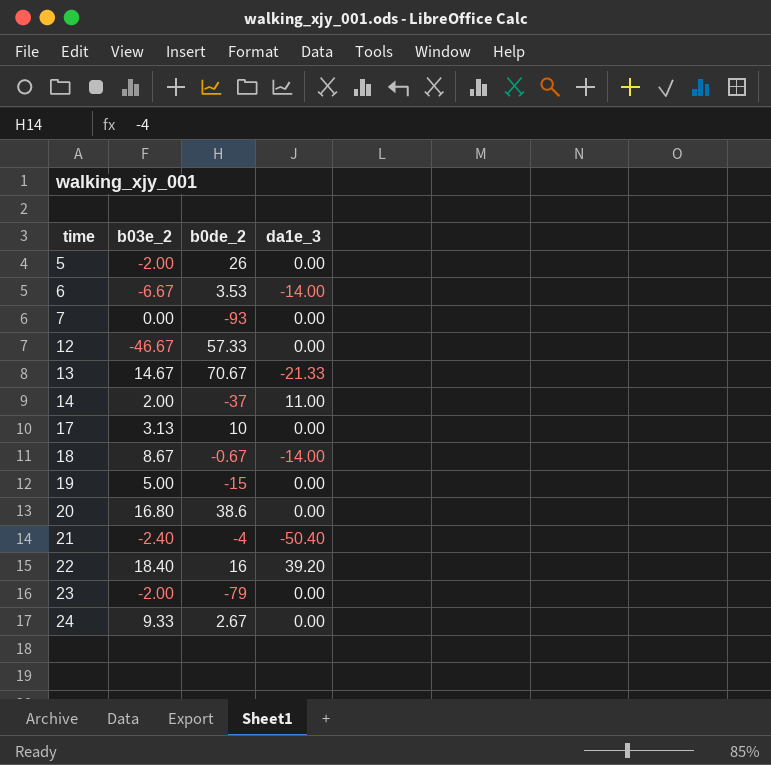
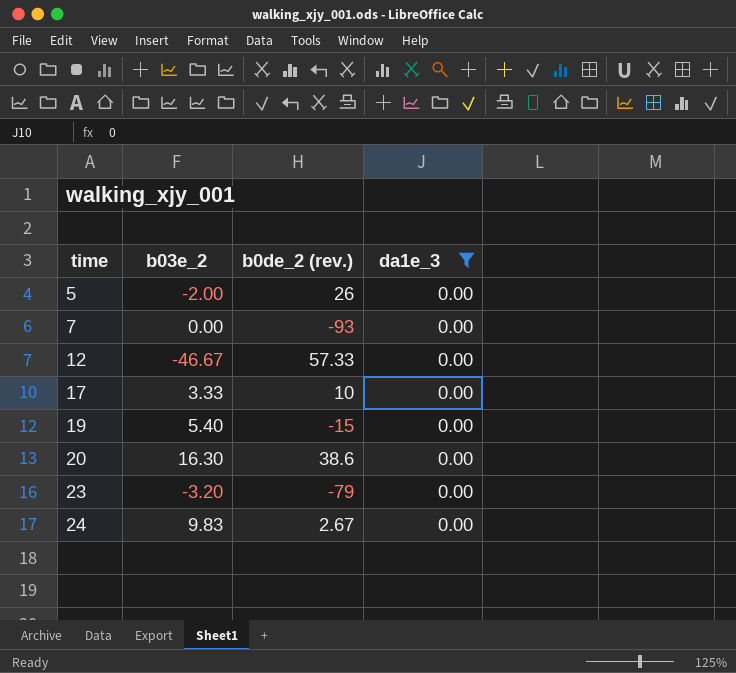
filter: none -> da1e_3 = 0.00
column name: b0de_2 -> b0de_2 (rev.)
17 | b03e_2: 3.13 -> 3.33
19 | b03e_2: 5.00 -> 5.40
20 | b03e_2: 16.80 -> 16.30
23 | b03e_2: -2.00 -> -3.20
24 | b03e_2: 9.33 -> 9.83

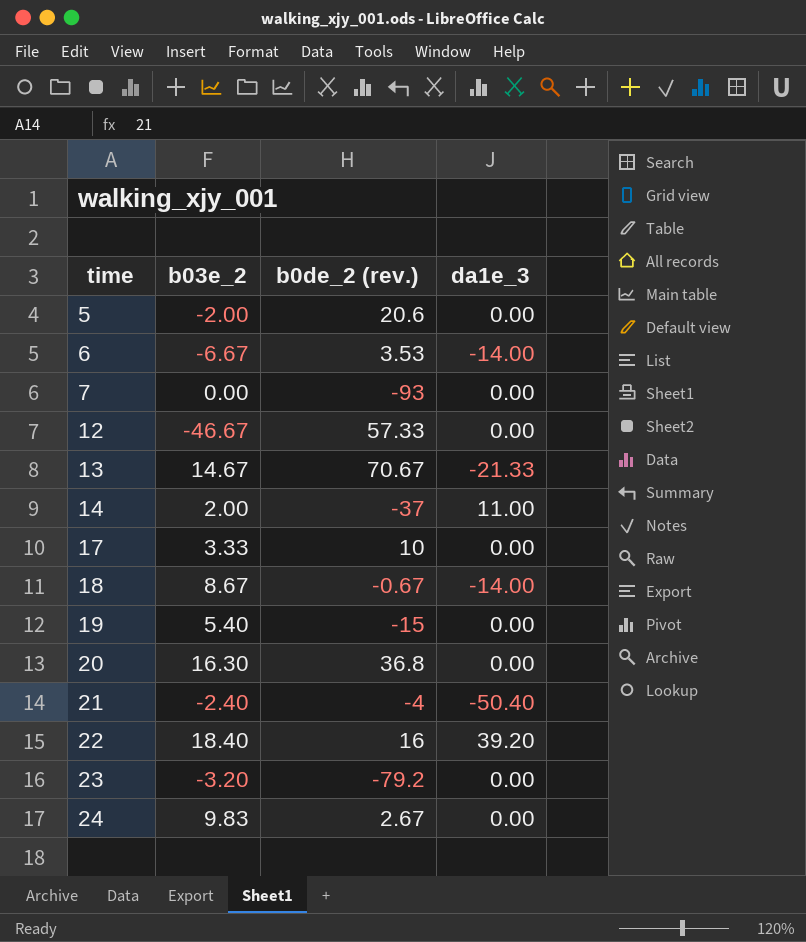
filter: da1e_3 = 0.00 -> none
5 | b0de_2 (rev.): 26 -> 20.6
20 | b0de_2 (rev.): 38.6 -> 36.8
23 | b0de_2 (rev.): -79 -> -79.2

